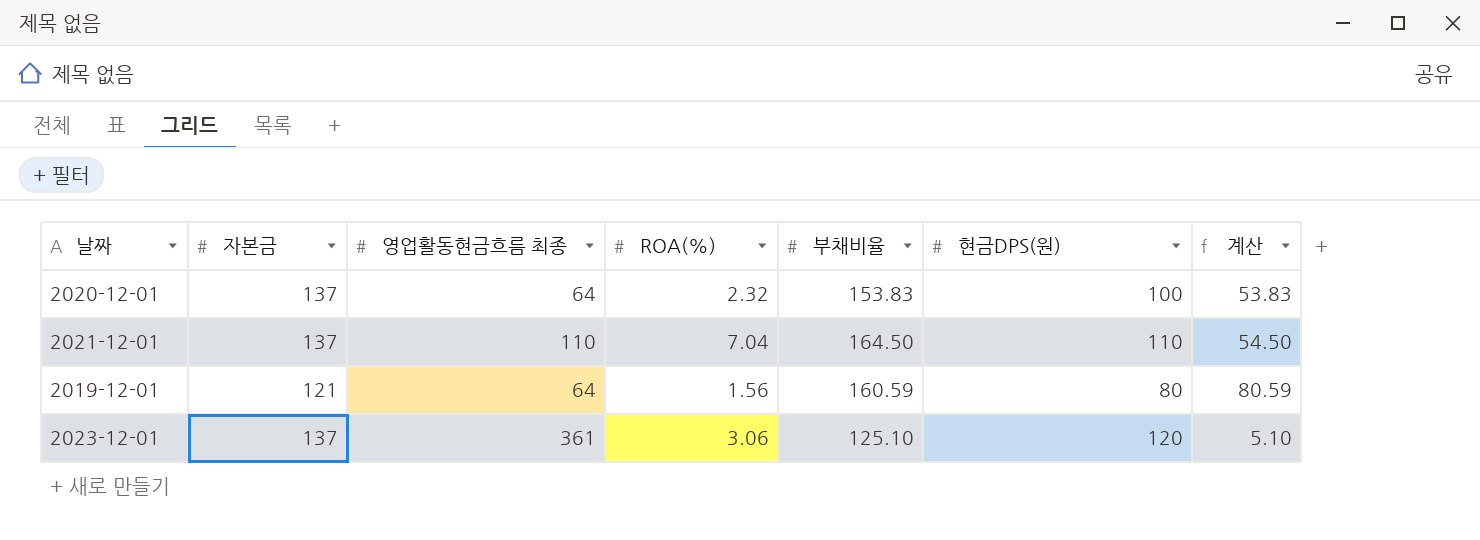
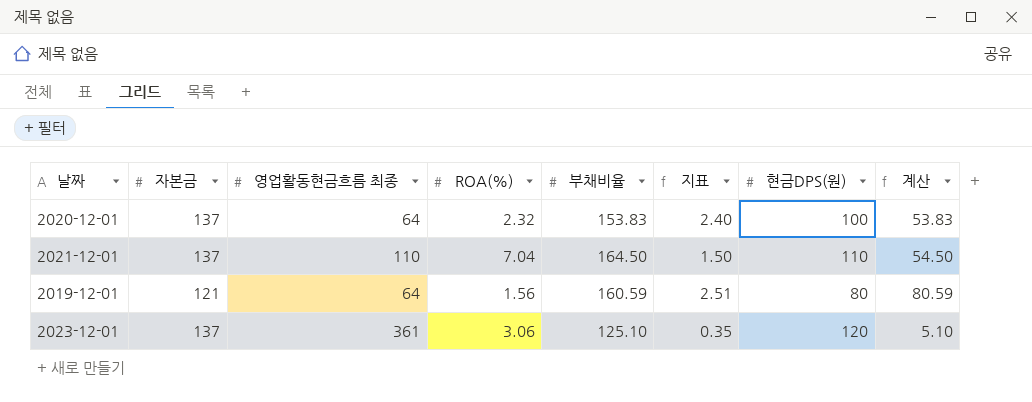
column 지표 | formula: none -> [부채비율] / [영업활동현금흐름 최종]

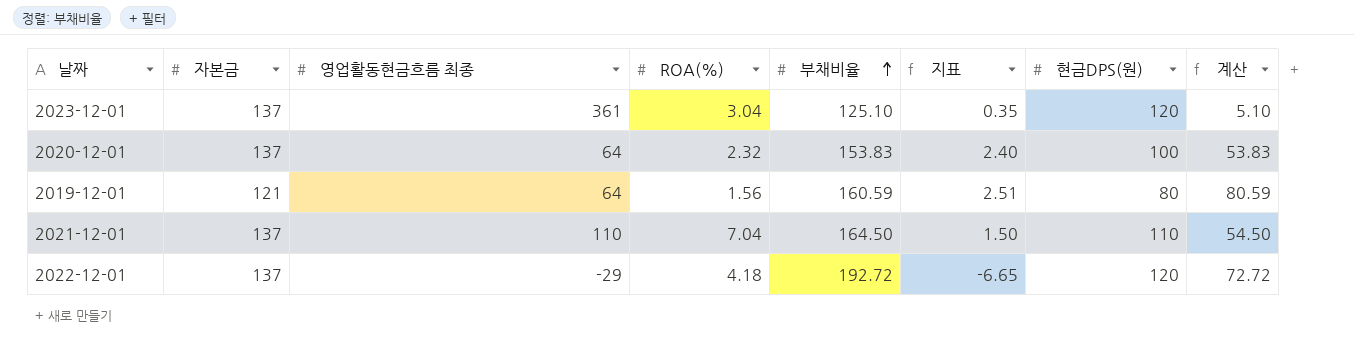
row order: none -> 부채비율 ascending
2023-12-01 | ROA(%): 3.06 -> 3.04
row 2022-12-01: none -> 137 | -29 | 4.18 | 192.72 | -6.65 | 120 | 72.72

